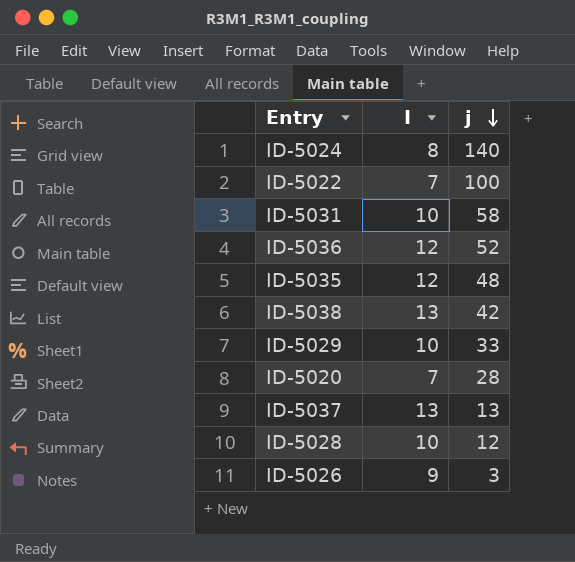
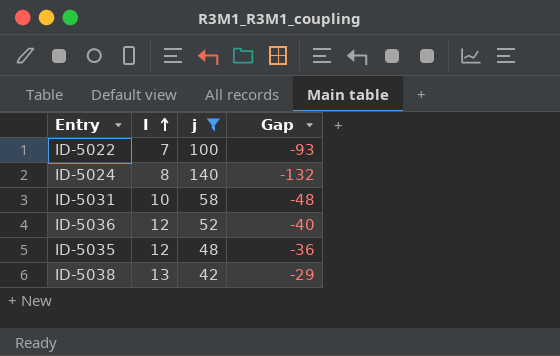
filter: none -> j >= 42
row order: j descending -> I ascending
column Gap | formula: none -> [I] - [j]

